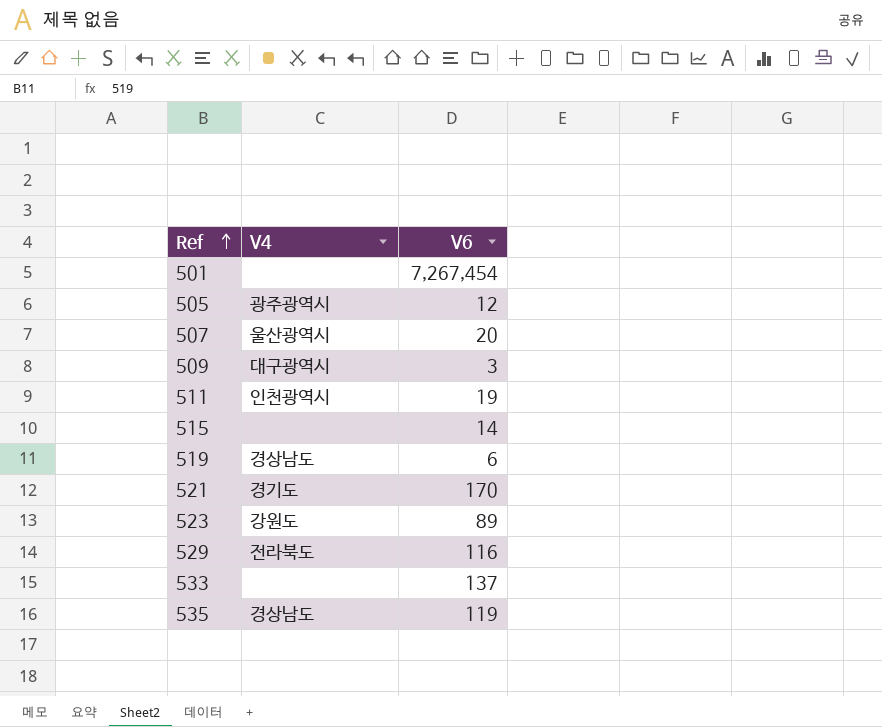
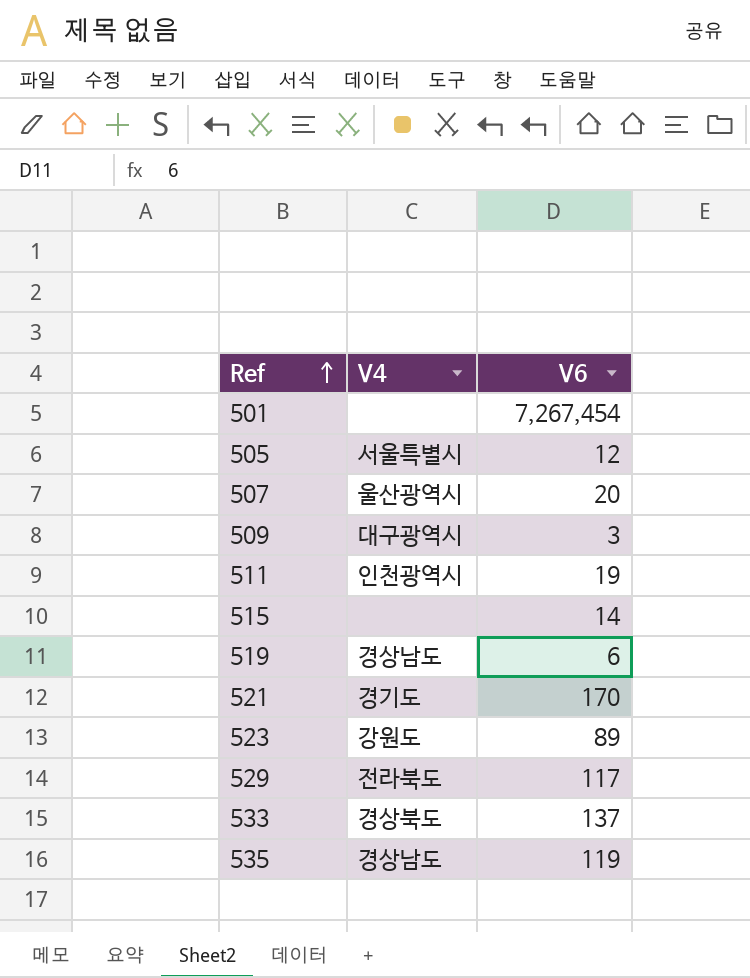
505 | V4: 광주광역시 -> 서울특별시
529 | V6: 116 -> 117
533 | V4: none -> 경상북도

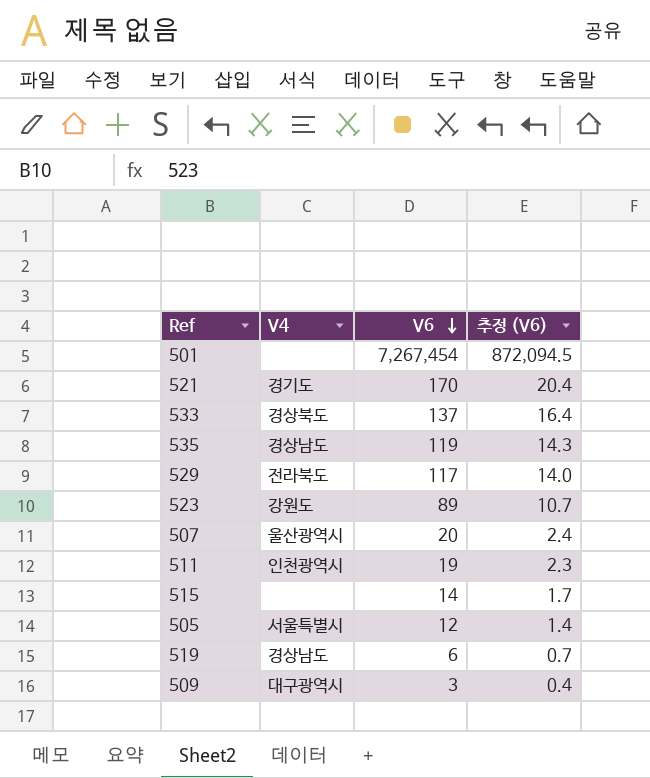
row order: Ref ascending -> V6 descending
column 추정 (V6) | formula: none -> [V6] * 0.12

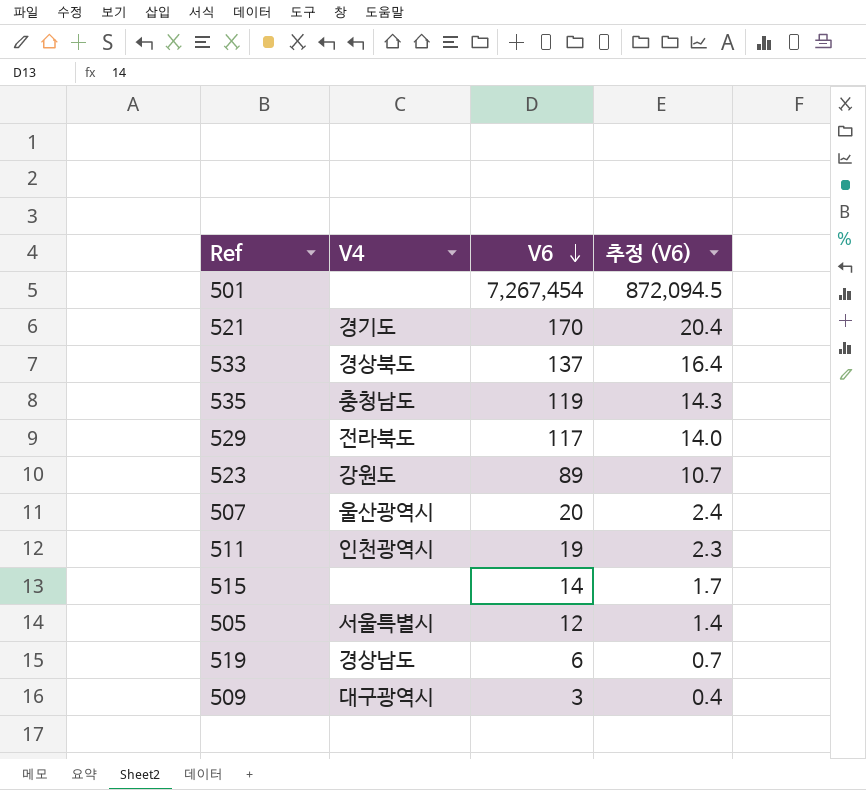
535 | V4: 경상남도 -> 충청남도

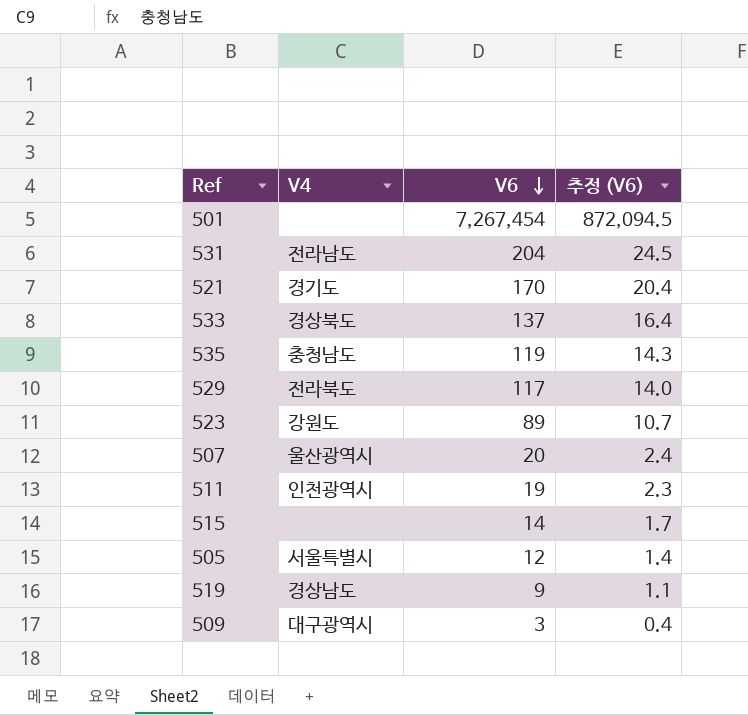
row 531: none -> 전라남도 | 204 | 24.5
519 | V6: 6 -> 9
519 | 추정 (V6): 0.7 -> 1.1

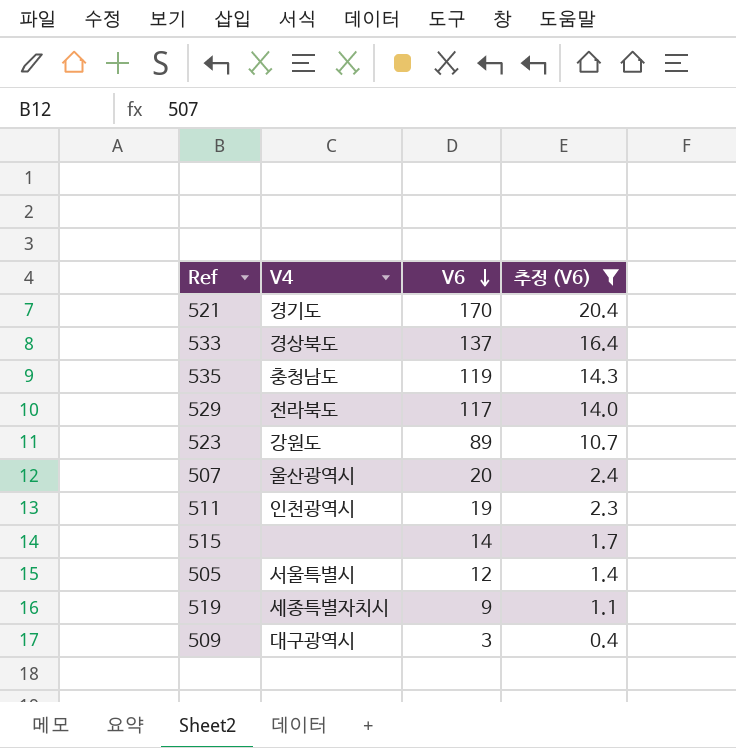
filter: none -> 추정 (V6) <= 20.4
519 | V4: 경상남도 -> 세종특별자치시

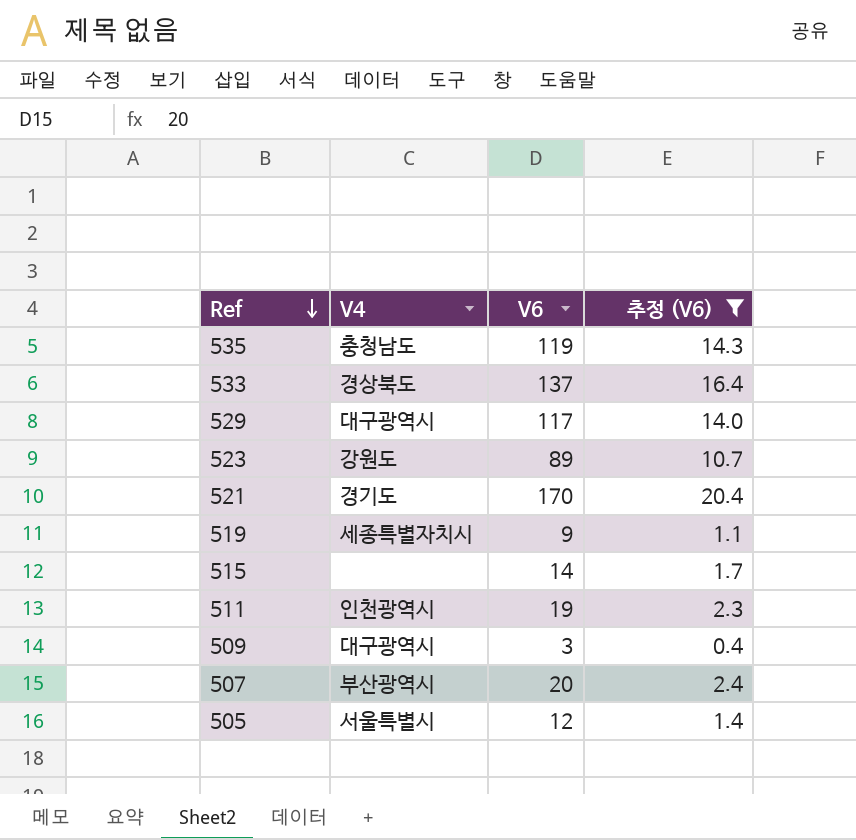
row order: V6 descending -> Ref descending
529 | V4: 전라북도 -> 대구광역시
507 | V4: 울산광역시 -> 부산광역시

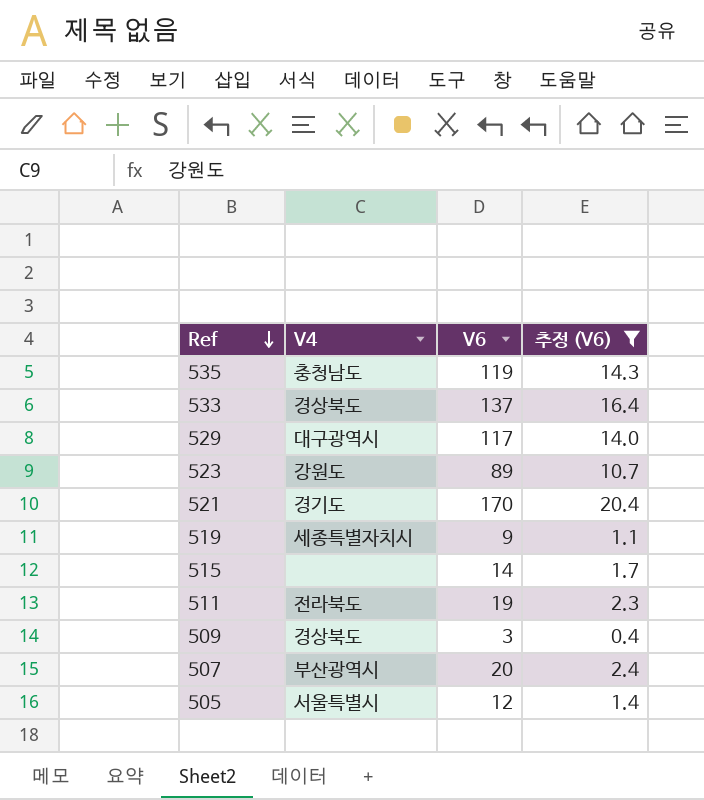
511 | V4: 인천광역시 -> 전라북도
509 | V4: 대구광역시 -> 경상북도

